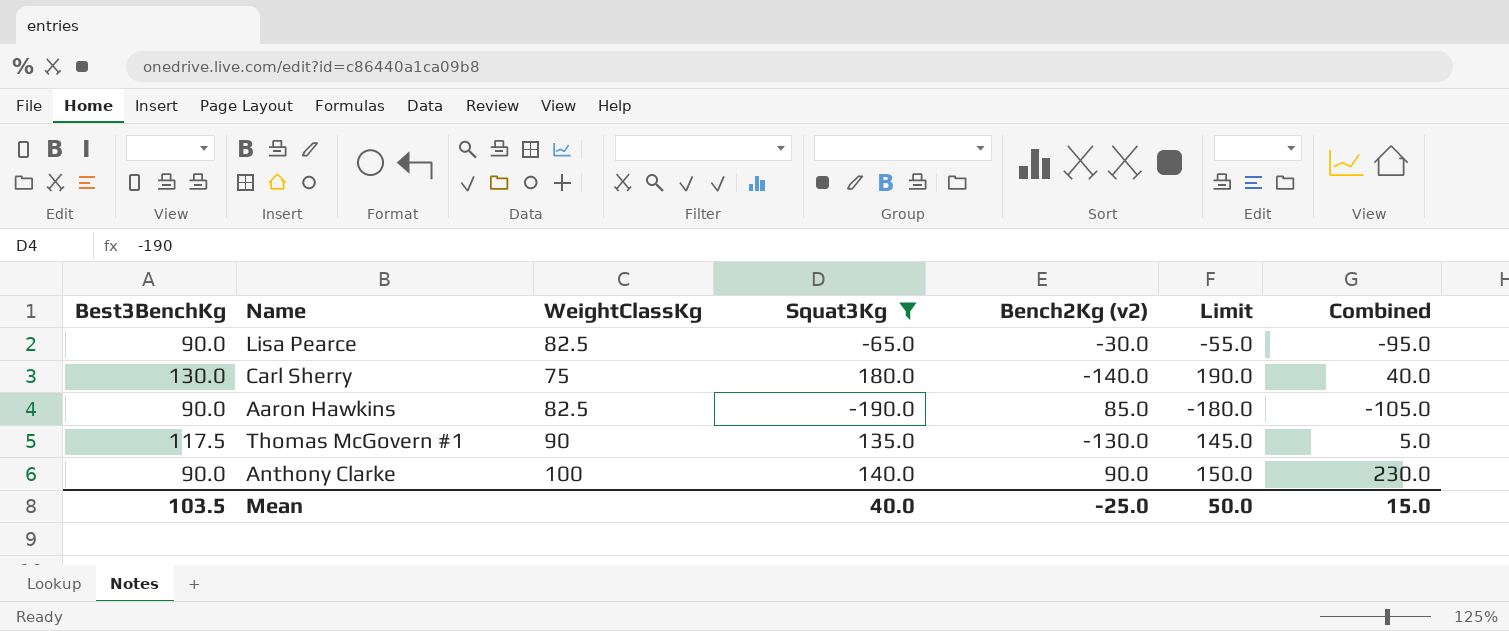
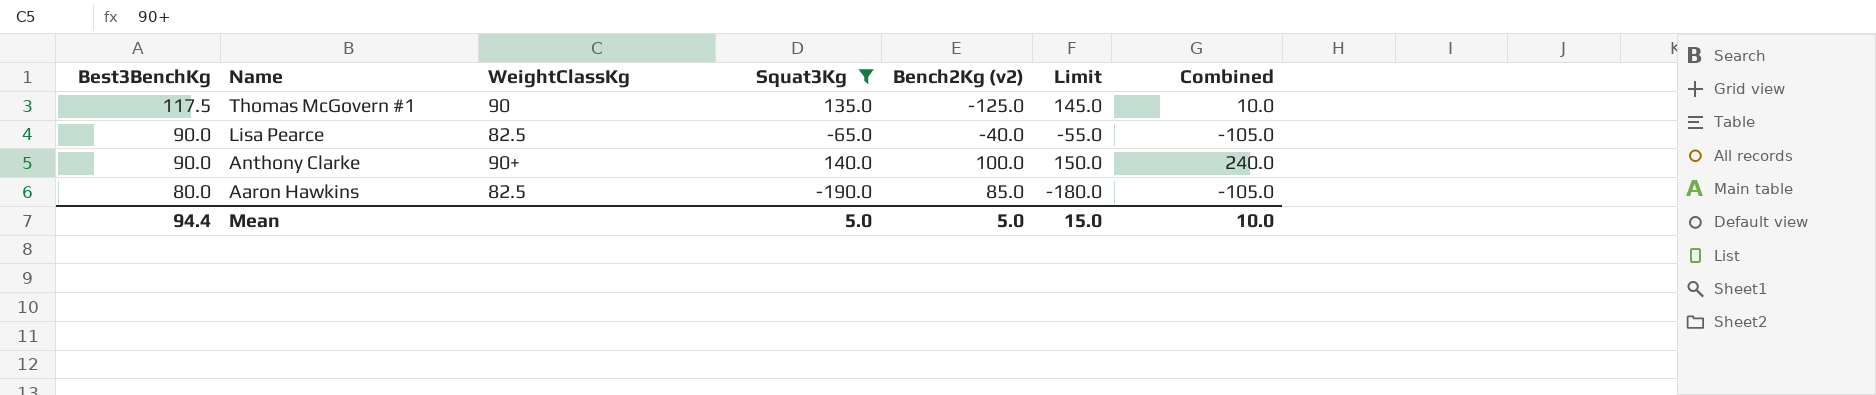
row order: none -> Best3BenchKg descending
row Carl Sherry: 130.0 | 75 | 180.0 | -140.0 | 190.0 | 40.0 -> none
Thomas McGovern #1 | Bench2Kg (v2): -130.0 -> -125.0
Thomas McGovern #1 | Combined: 5.0 -> 10.0
Lisa Pearce | Bench2Kg (v2): -30.0 -> -40.0
Lisa Pearce | Combined: -95.0 -> -105.0
Anthony Clarke | WeightClassKg: 100 -> 90+
Anthony Clarke | Bench2Kg (v2): 90.0 -> 100.0
Anthony Clarke | Combined: 230.0 -> 240.0
Aaron Hawkins | Best3BenchKg: 90.0 -> 80.0
Mean | Best3BenchKg: 103.5 -> 94.4
Mean | Squat3Kg: 40.0 -> 5.0
Mean | Bench2Kg (v2): -25.0 -> 5.0
Mean | Limit: 50.0 -> 15.0
Mean | Combined: 15.0 -> 10.0

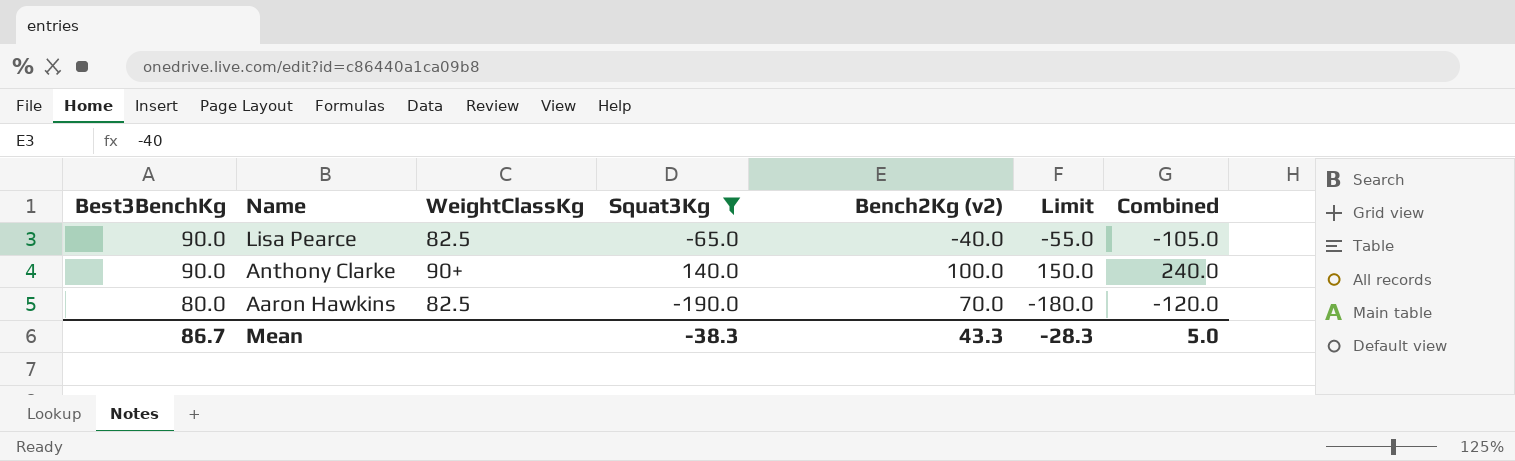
row Thomas McGovern #1: 117.5 | 90 | 135.0 | -125.0 | 145.0 | 10.0 -> none
Aaron Hawkins | Bench2Kg (v2): 85.0 -> 70.0
Aaron Hawkins | Combined: -105.0 -> -120.0
Mean | Best3BenchKg: 94.4 -> 86.7
Mean | Squat3Kg: 5.0 -> -38.3
Mean | Bench2Kg (v2): 5.0 -> 43.3
Mean | Limit: 15.0 -> -28.3
Mean | Combined: 10.0 -> 5.0

